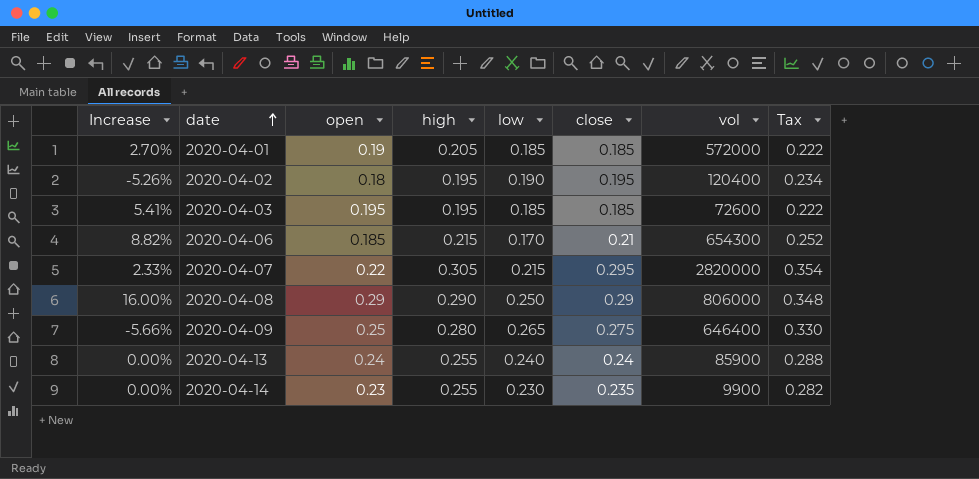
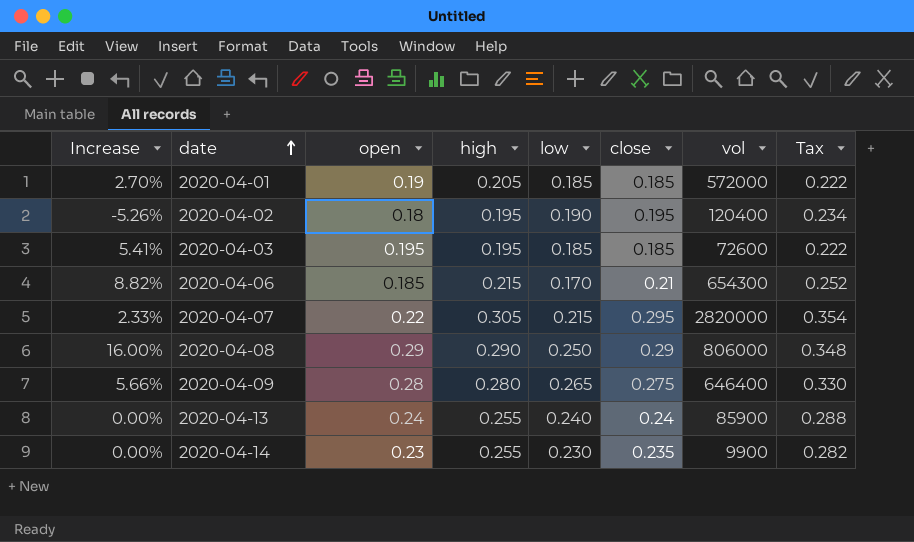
2020-04-09 | Increase: -5.66% -> 5.66%
2020-04-09 | open: 0.25 -> 0.28

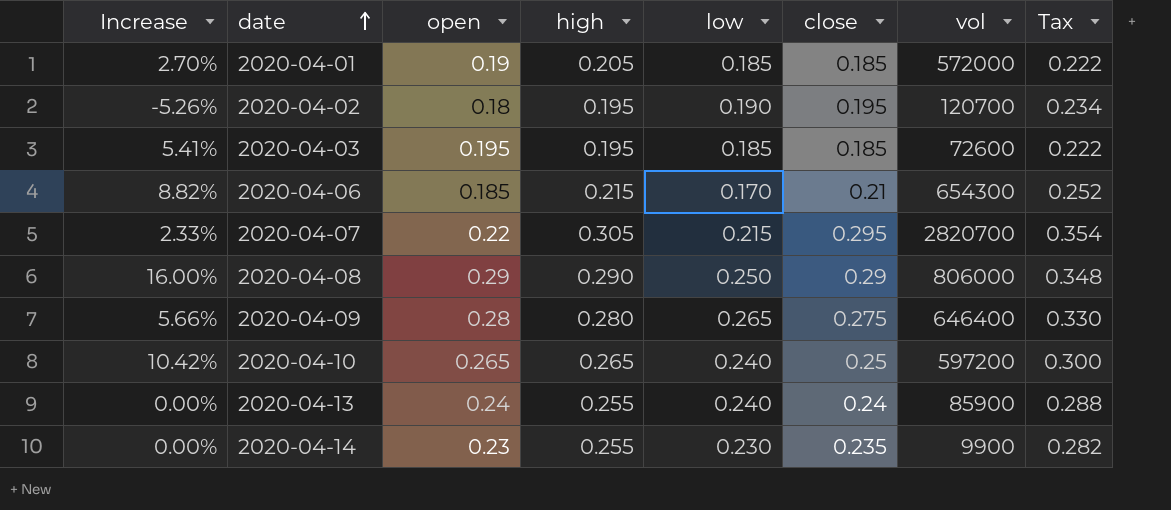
2020-04-02 | vol: 120400 -> 120700
2020-04-07 | vol: 2820000 -> 2820700
row 2020-04-10: none -> 10.42% | 0.265 | 0.265 | 0.240 | 0.25 | 597200 | 0.300

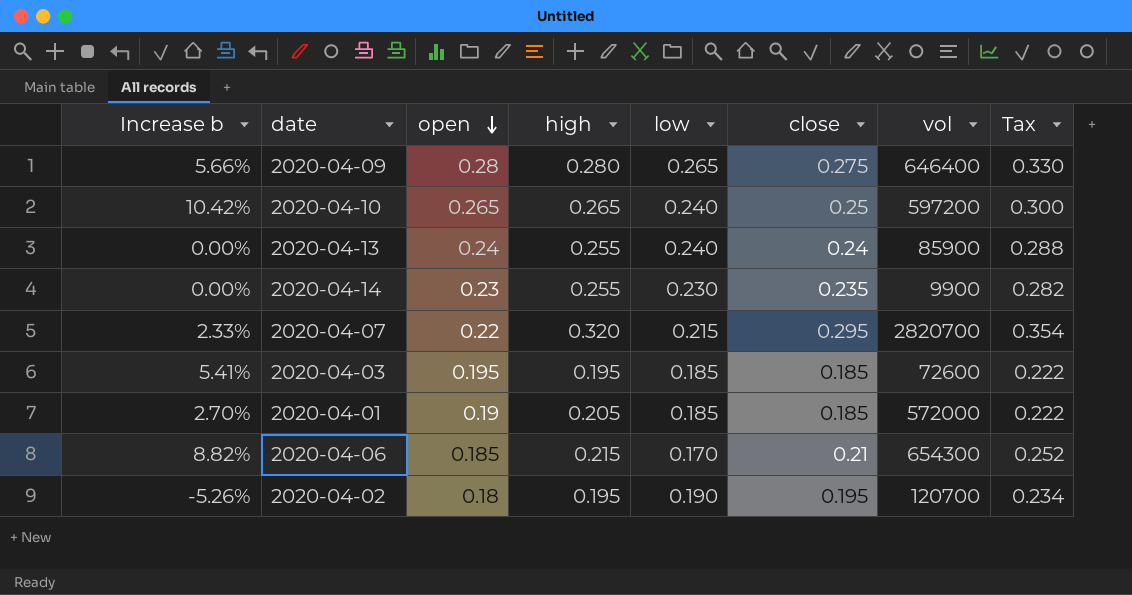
row order: date ascending -> open descending
column name: Increase -> Increase b
row 2020-04-08: 16.00% | 0.29 | 0.290 | 0.250 | 0.29 | 806000 | 0.348 -> none
2020-04-07 | high: 0.305 -> 0.320

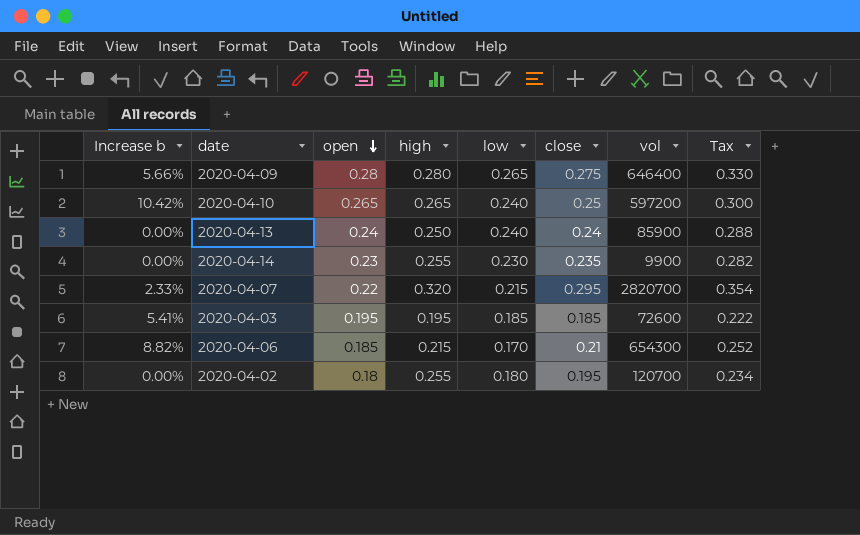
row 2020-04-01: 2.70% | 0.19 | 0.205 | 0.185 | 0.185 | 572000 | 0.222 -> none
2020-04-13 | high: 0.255 -> 0.250
2020-04-02 | Increase b: -5.26% -> 0.00%
2020-04-02 | high: 0.195 -> 0.255
2020-04-02 | low: 0.190 -> 0.180

